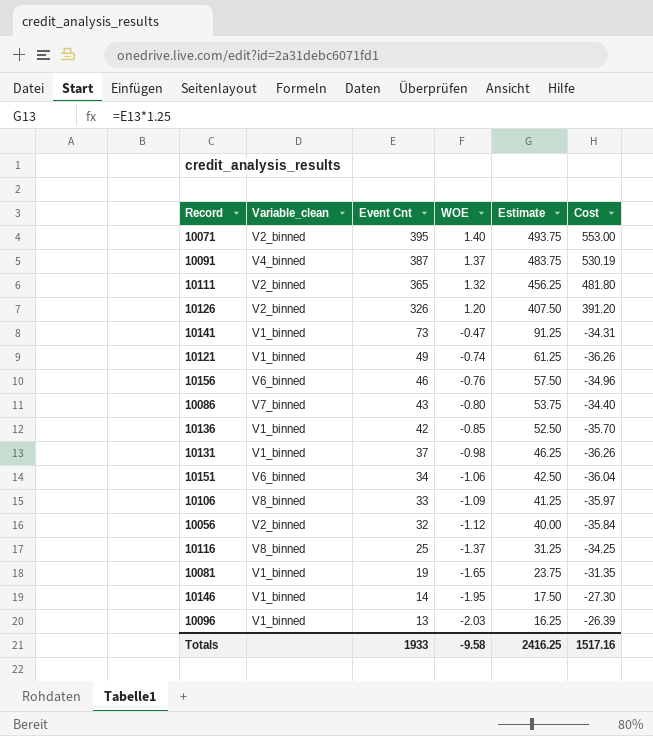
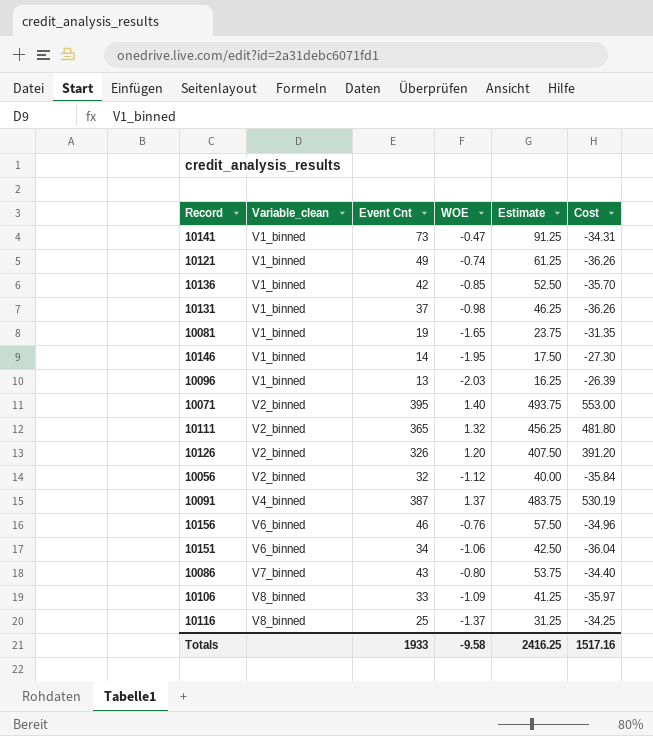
row order: Event Cnt descending -> Variable_clean ascending

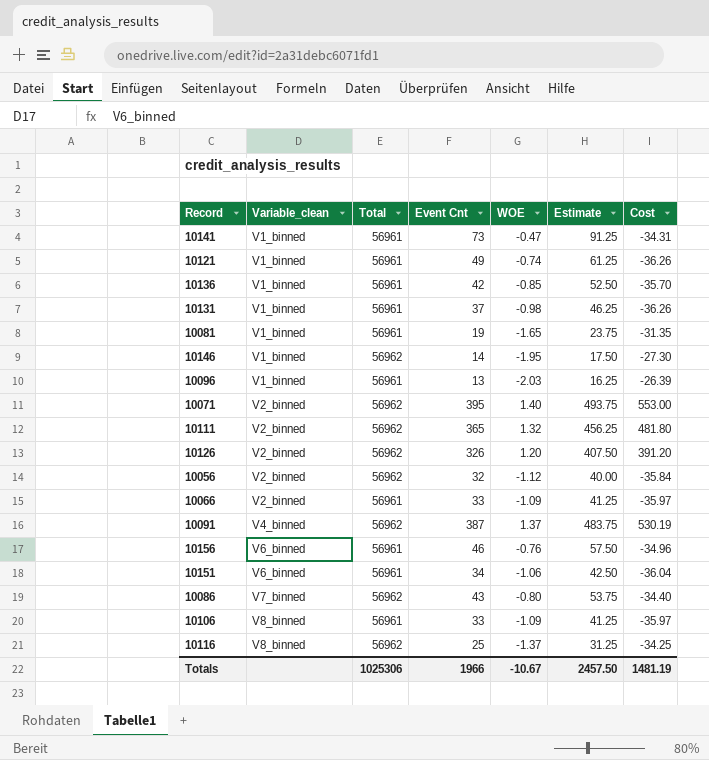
column Total | position: none -> 3
row 10066: none -> V2_binned | 56961 | 33 | -1.09 | 41.25 | -35.97
Totals | Event Cnt: 1933 -> 1966
Totals | WOE: -9.58 -> -10.67
Totals | Estimate: 2416.25 -> 2457.50
Totals | Cost: 1517.16 -> 1481.19

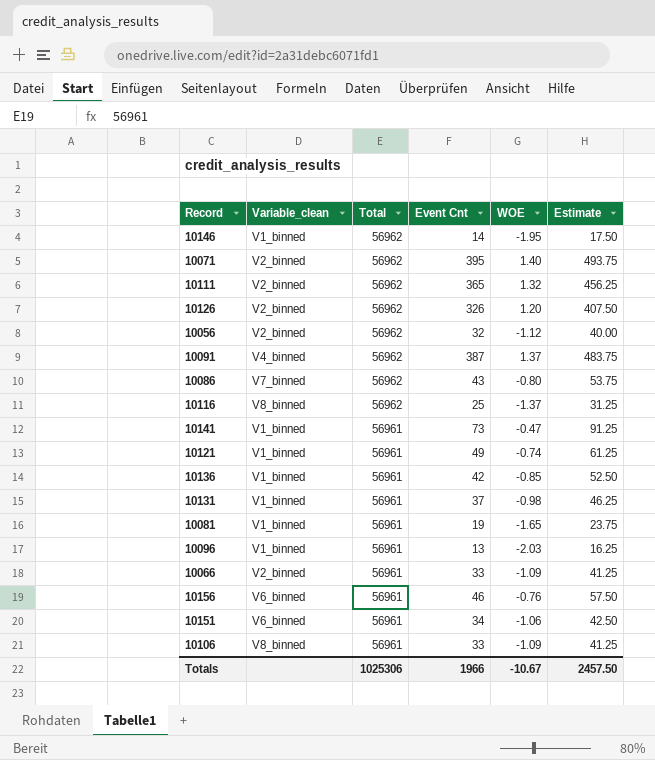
row order: Variable_clean ascending -> Total descending
column Cost | formula: [Event Cnt] * [WOE] -> none

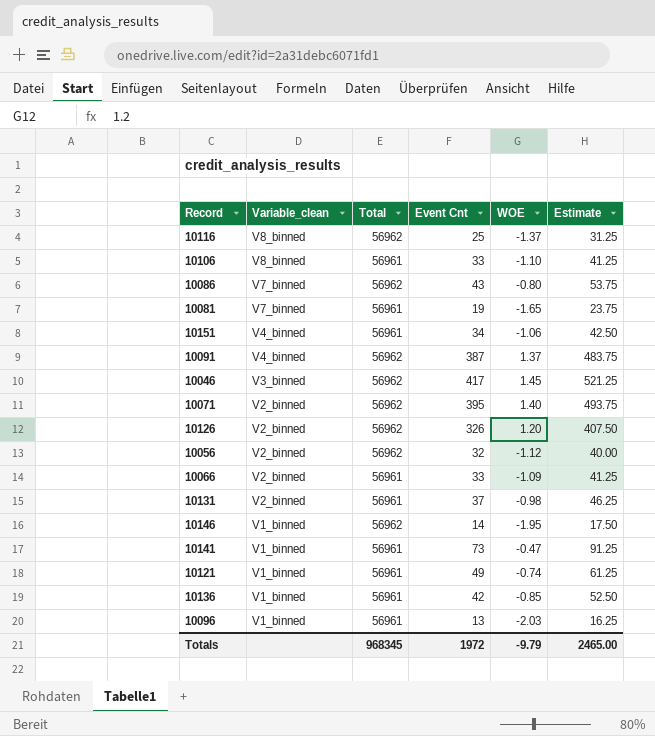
row order: Total descending -> Variable_clean descending
row 10111: V2_binned | 56962 | 365 | 1.32 | 456.25 -> none
row 10156: V6_binned | 56961 | 46 | -0.76 | 57.50 -> none
10106 | WOE: -1.09 -> -1.10
10081 | Variable_clean: V1_binned -> V7_binned
10151 | Variable_clean: V6_binned -> V4_binned
row 10046: none -> V3_binned | 56962 | 417 | 1.45 | 521.25
10131 | Variable_clean: V1_binned -> V2_binned
Totals | Total: 1025306 -> 968345
Totals | Event Cnt: 1966 -> 1972
Totals | WOE: -10.67 -> -9.79
Totals | Estimate: 2457.50 -> 2465.00

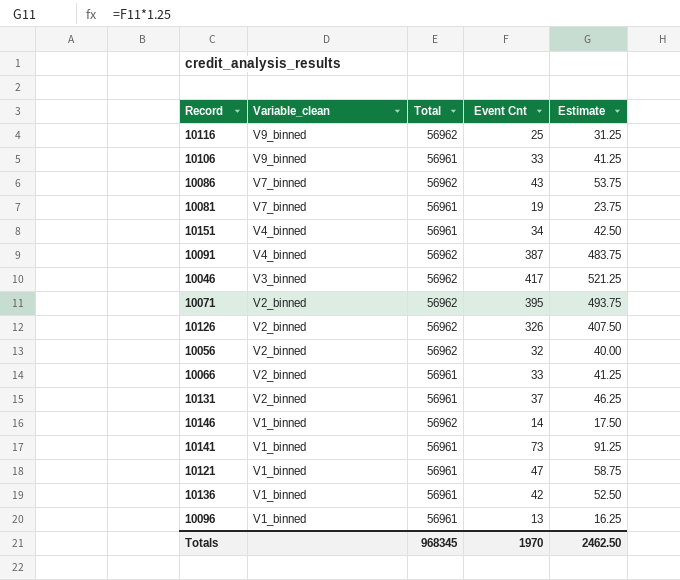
column WOE | position: 5 -> none
10116 | Variable_clean: V8_binned -> V9_binned
10106 | Variable_clean: V8_binned -> V9_binned
10121 | Event Cnt: 49 -> 47
10121 | Estimate: 61.25 -> 58.75
Totals | Event Cnt: 1972 -> 1970
Totals | Estimate: 2465.00 -> 2462.50

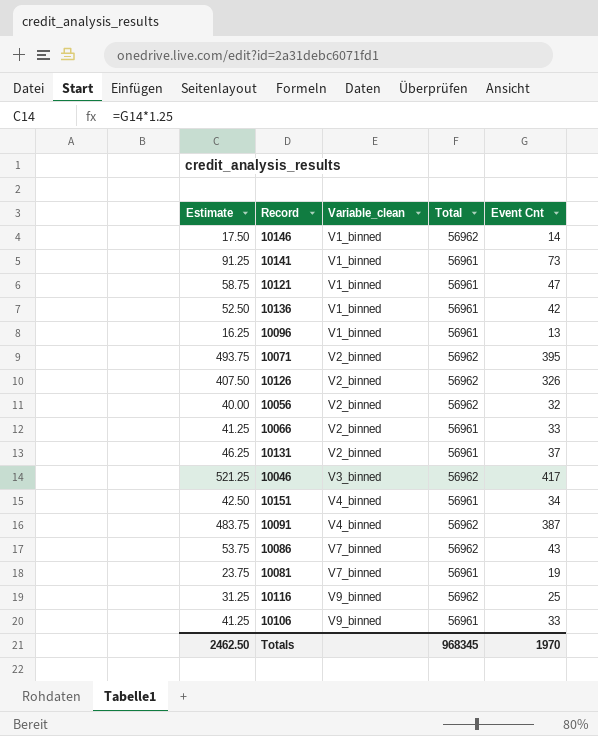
row order: Variable_clean descending -> Variable_clean ascending
column Estimate | position: 5 -> 1

